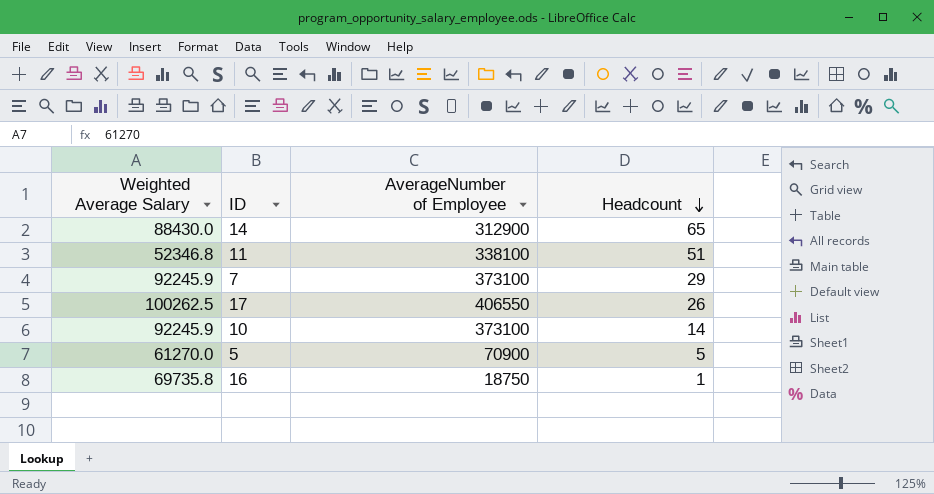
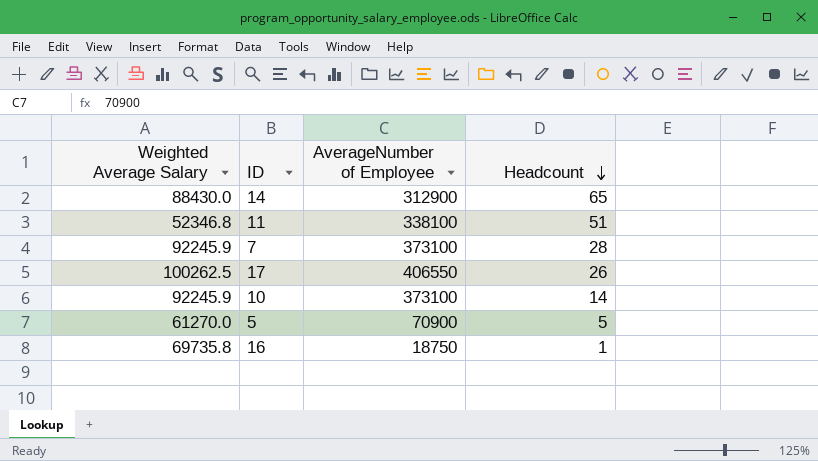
7 | Headcount: 29 -> 28

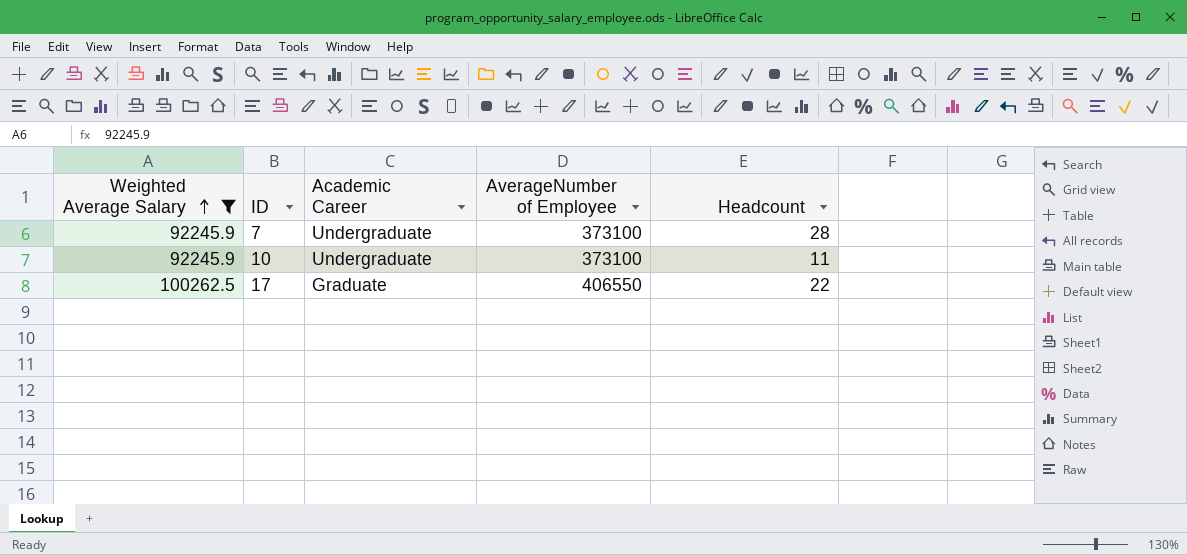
filter: none -> Weighted Average Salary >= 92245.9
row order: Headcount descending -> Weighted Average Salary ascending
column Academic Career | position: none -> 3
10 | Headcount: 14 -> 11
17 | Headcount: 26 -> 22

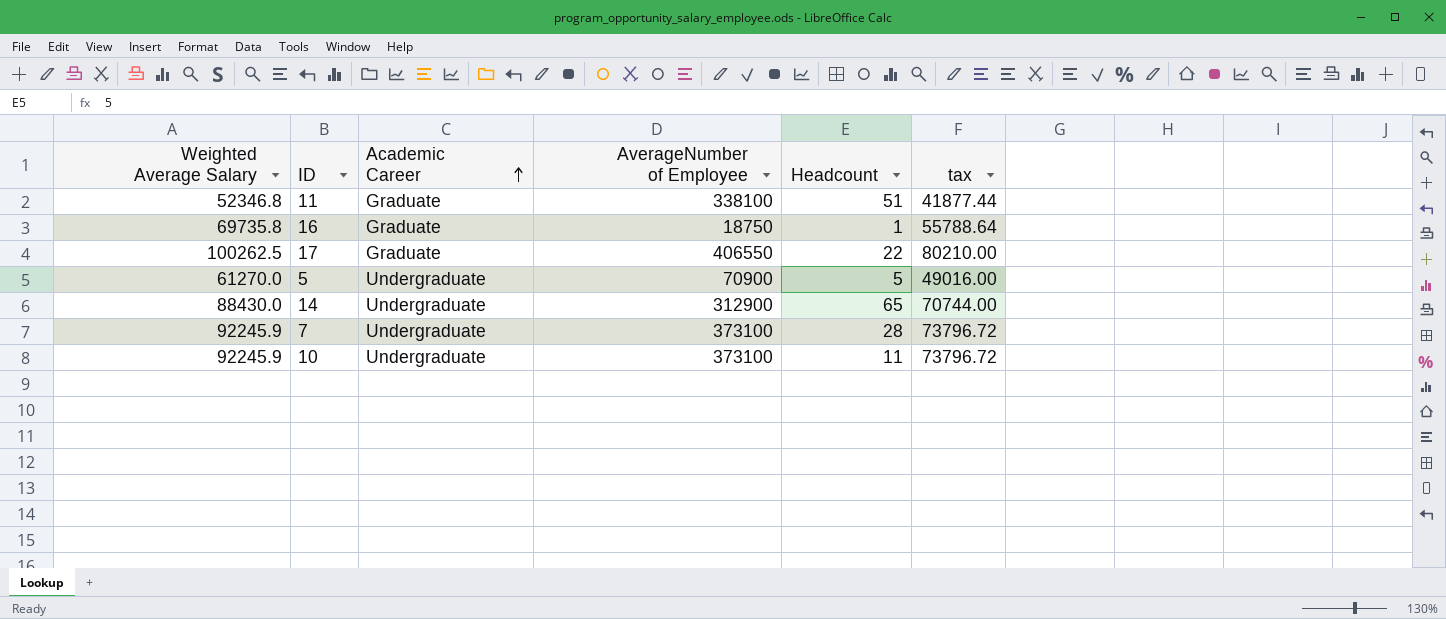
filter: Weighted Average Salary >= 92245.9 -> none
row order: Weighted Average Salary ascending -> Academic Career ascending
column tax | formula: none -> [Weighted Average Salary] * 0.8

